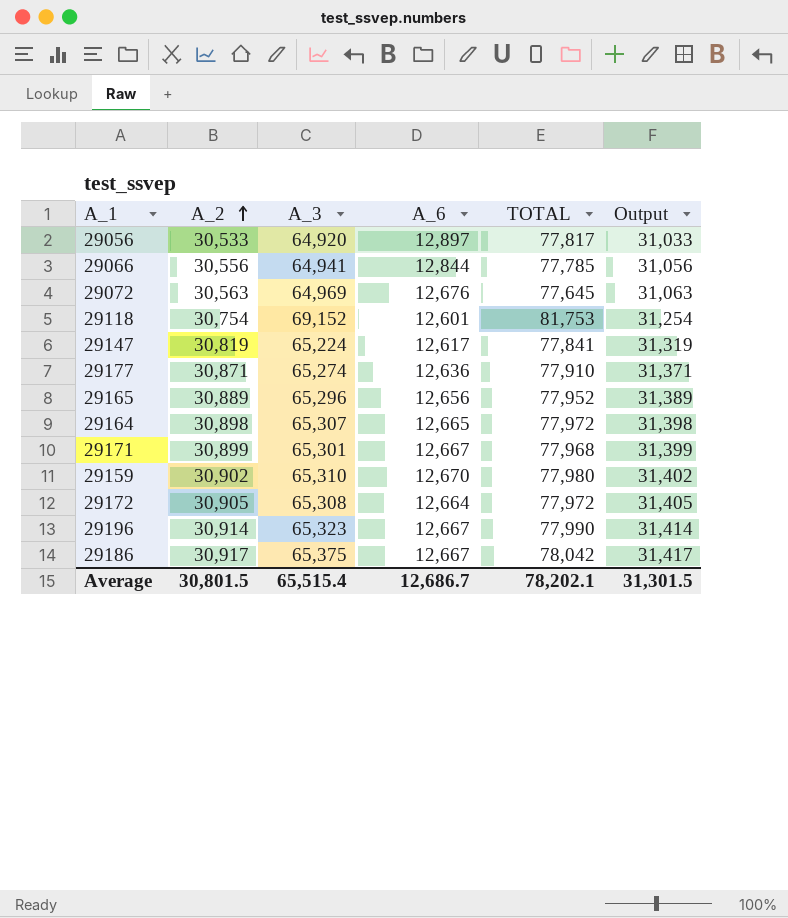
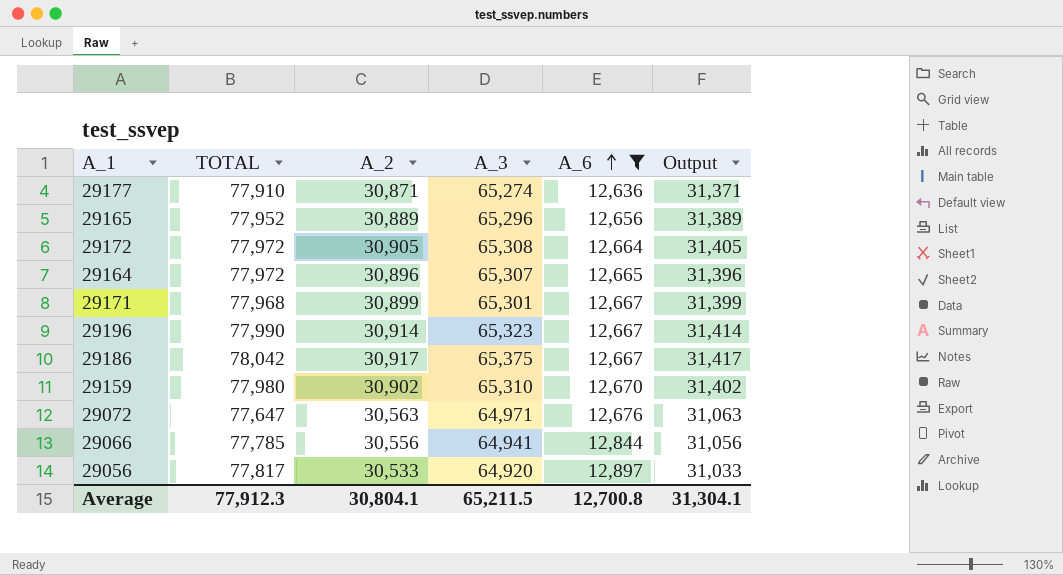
filter: none -> A_6 >= 12,636
row order: A_2 ascending -> A_6 ascending
column TOTAL | position: 5 -> 2
29164 | A_2: 30,898 -> 30,896
29164 | Output: 31,398 -> 31,396
29072 | TOTAL: 77,645 -> 77,647
29072 | A_3: 64,969 -> 64,971
Average | TOTAL: 78,202.1 -> 77,912.3
Average | A_2: 30,801.5 -> 30,804.1
Average | A_3: 65,515.4 -> 65,211.5
Average | A_6: 12,686.7 -> 12,700.8
Average | Output: 31,301.5 -> 31,304.1

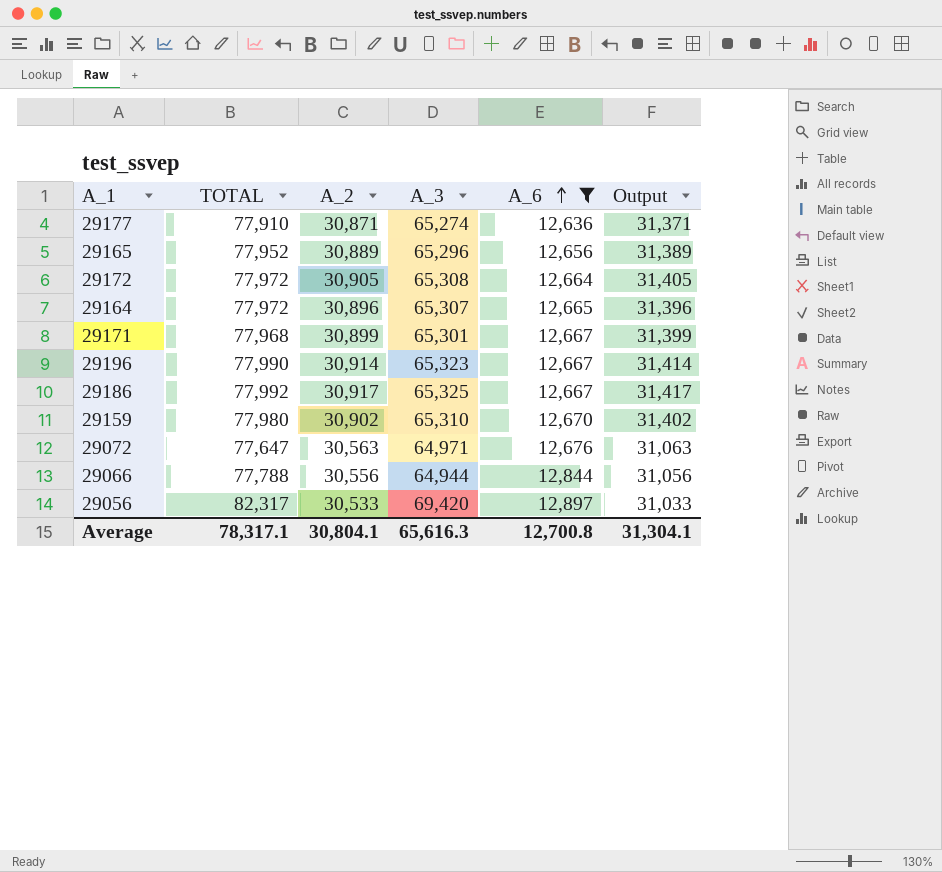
29186 | TOTAL: 78,042 -> 77,992
29186 | A_3: 65,375 -> 65,325
29066 | TOTAL: 77,785 -> 77,788
29066 | A_3: 64,941 -> 64,944
29056 | TOTAL: 77,817 -> 82,317
29056 | A_3: 64,920 -> 69,420
Average | TOTAL: 77,912.3 -> 78,317.1
Average | A_3: 65,211.5 -> 65,616.3

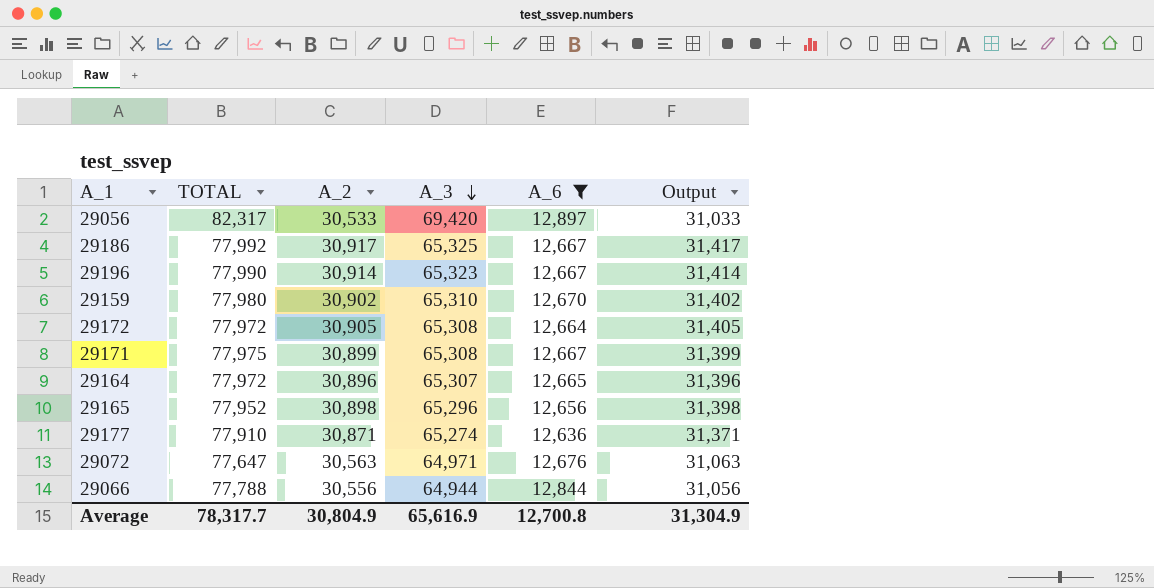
row order: A_6 ascending -> A_3 descending
29171 | TOTAL: 77,968 -> 77,975
29171 | A_3: 65,301 -> 65,308
29165 | A_2: 30,889 -> 30,898
29165 | Output: 31,389 -> 31,398
Average | TOTAL: 78,317.1 -> 78,317.7
Average | A_2: 30,804.1 -> 30,804.9
Average | A_3: 65,616.3 -> 65,616.9
Average | Output: 31,304.1 -> 31,304.9

